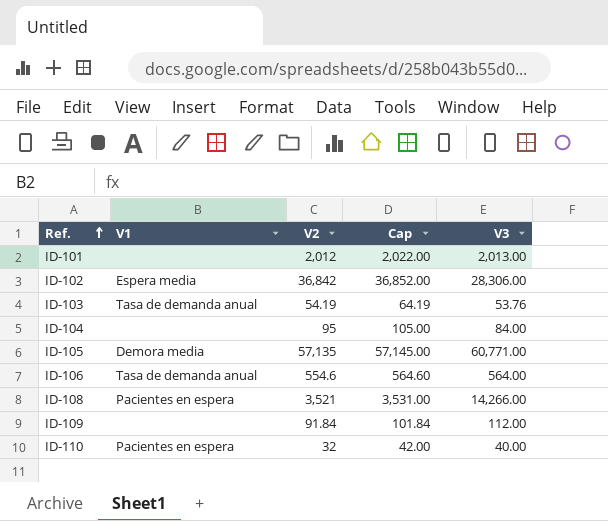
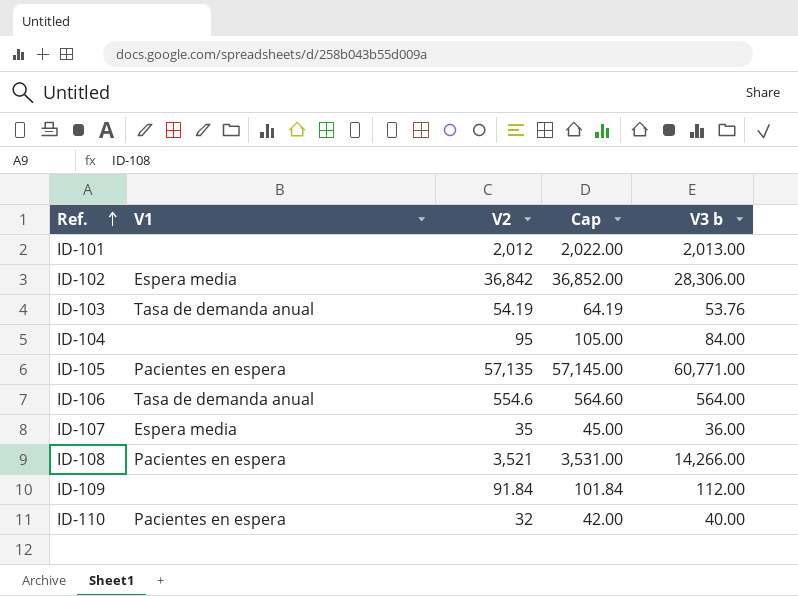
column name: V3 -> V3 b
ID-105 | V1: Demora media -> Pacientes en espera
row ID-107: none -> Espera media | 35 | 45.00 | 36.00

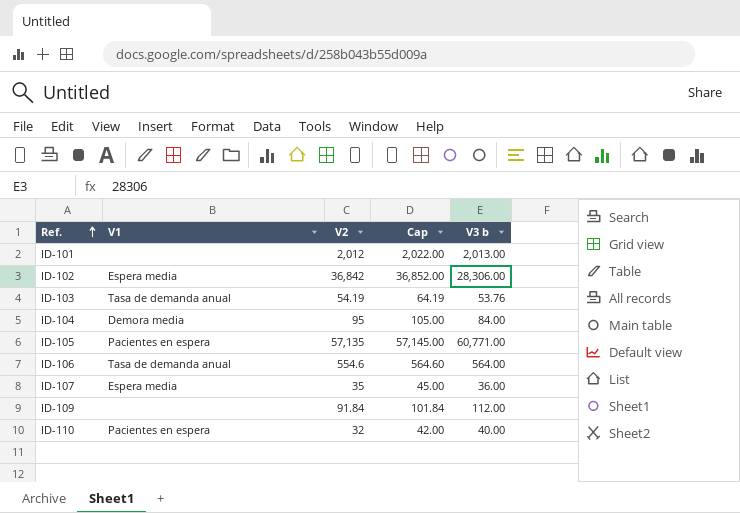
row ID-108: Pacientes en espera | 3,521 | 3,531.00 | 14,266.00 -> none
ID-104 | V1: none -> Demora media

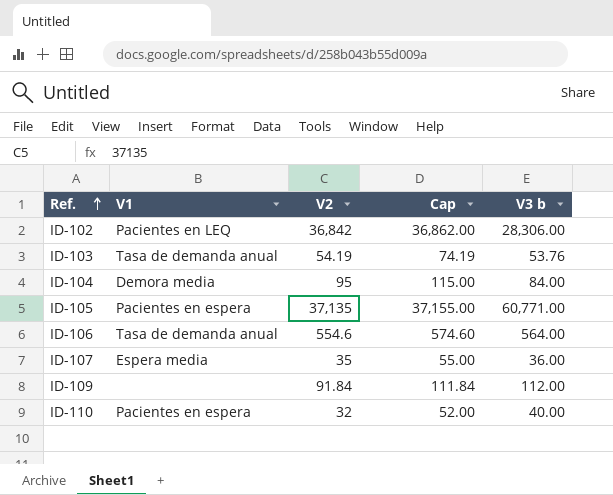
column Cap | formula: [V2] + 10 -> [V2] + 20
row ID-101: none | 2,012 | 2,022.00 | 2,013.00 -> none
ID-102 | V1: Espera media -> Pacientes en LEQ
ID-105 | V2: 57,135 -> 37,135

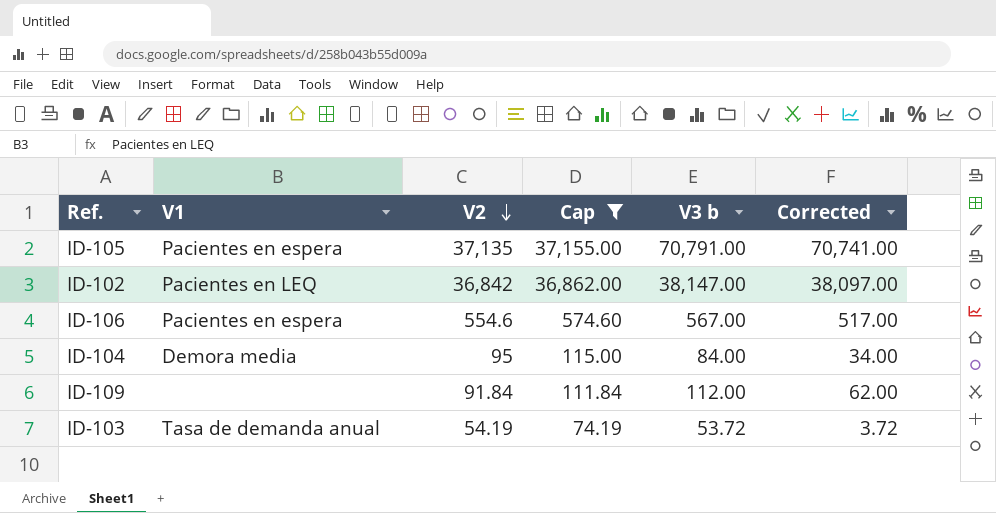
filter: none -> Cap >= 74.19
row order: Ref. ascending -> V2 descending
column Corrected | formula: none -> [V3 b] - 50
ID-105 | V3 b: 60,771.00 -> 70,791.00
ID-102 | V3 b: 28,306.00 -> 38,147.00
ID-106 | V1: Tasa de demanda anual -> Pacientes en espera
ID-106 | V3 b: 564.00 -> 567.00
ID-103 | V3 b: 53.76 -> 53.72

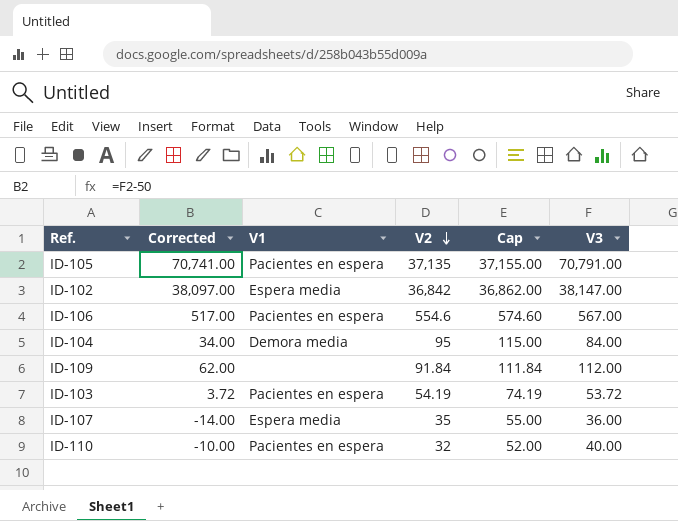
filter: Cap >= 74.19 -> none
column Corrected | position: 6 -> 2
column name: V3 b -> V3
ID-102 | V1: Pacientes en LEQ -> Espera media
ID-103 | V1: Tasa de demanda anual -> Pacientes en espera

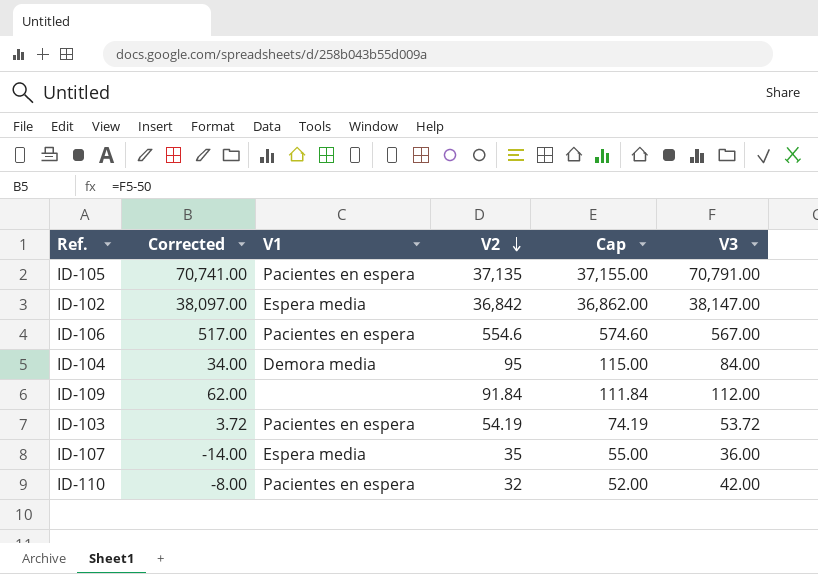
ID-110 | Corrected: -10.00 -> -8.00
ID-110 | V3: 40.00 -> 42.00

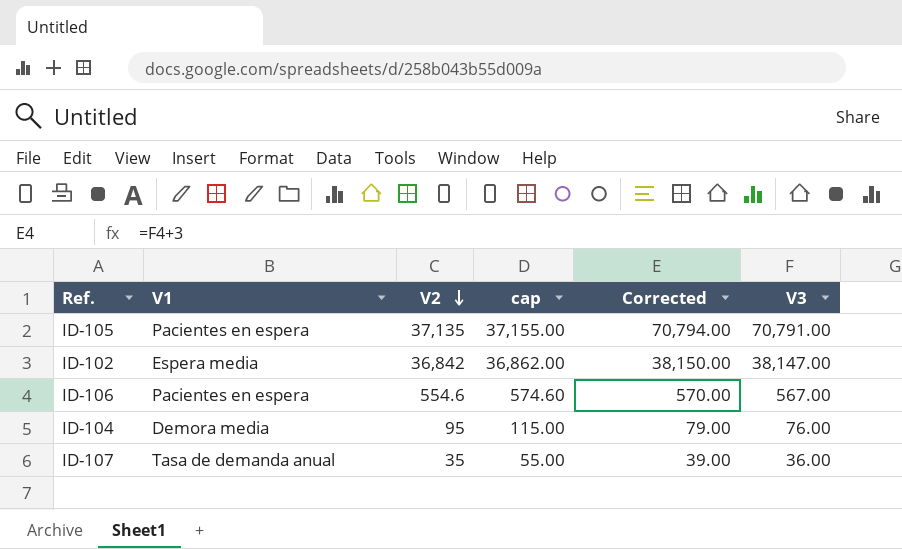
column name: Cap -> cap
column Corrected | formula: [V3] - 50 -> [V3] + 3
column Corrected | position: 2 -> 5
row ID-109: 62.00 | none | 91.84 | 111.84 | 112.00 -> none
row ID-103: 3.72 | Pacientes en espera | 54.19 | 74.19 | 53.72 -> none
row ID-110: -8.00 | Pacientes en espera | 32 | 52.00 | 42.00 -> none
ID-104 | V3: 84.00 -> 76.00
ID-107 | V1: Espera media -> Tasa de demanda anual

